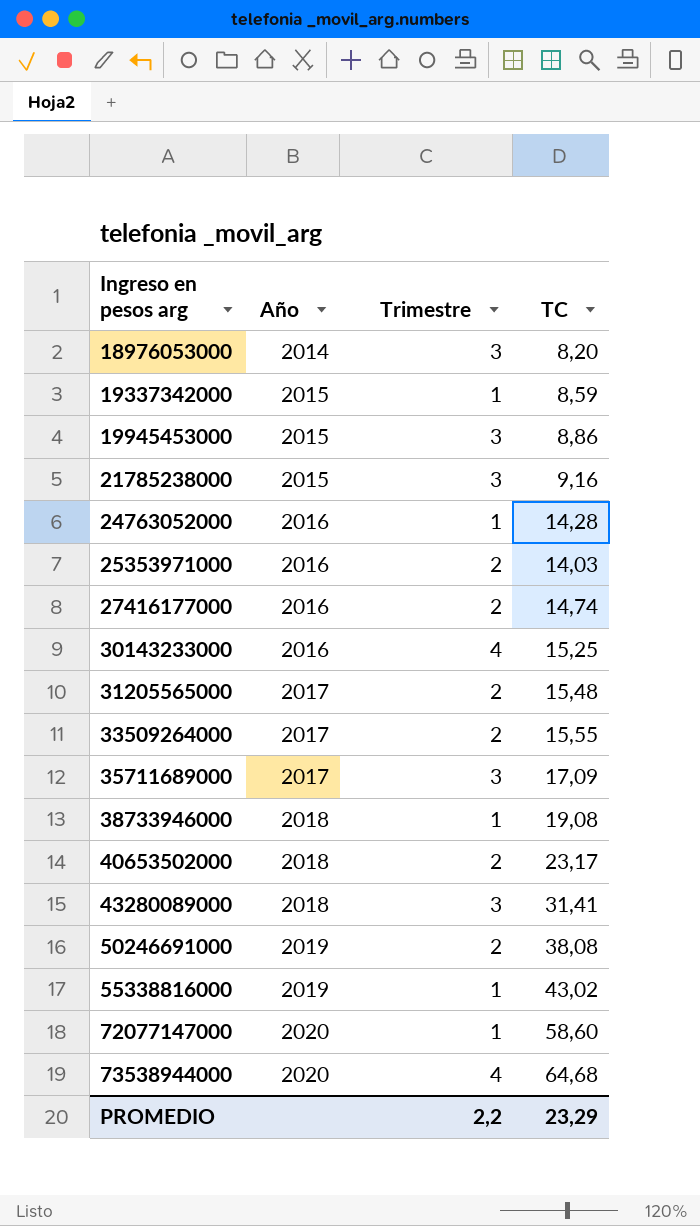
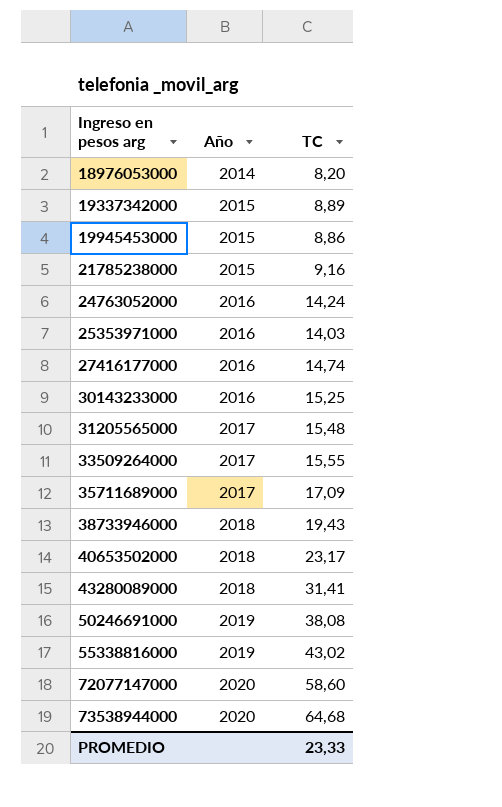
column Trimestre | position: 3 -> none
19337342000 | TC: 8,59 -> 8,89
24763052000 | TC: 14,28 -> 14,24
38733946000 | TC: 19,08 -> 19,43
PROMEDIO | TC: 23,29 -> 23,33

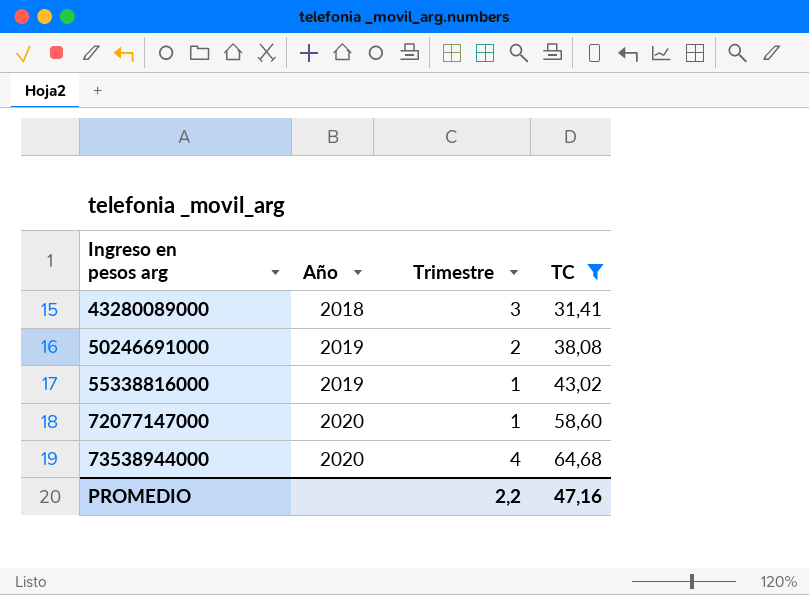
filter: none -> TC >= 31,41
column Trimestre | position: none -> 3
PROMEDIO | TC: 23,33 -> 47,16

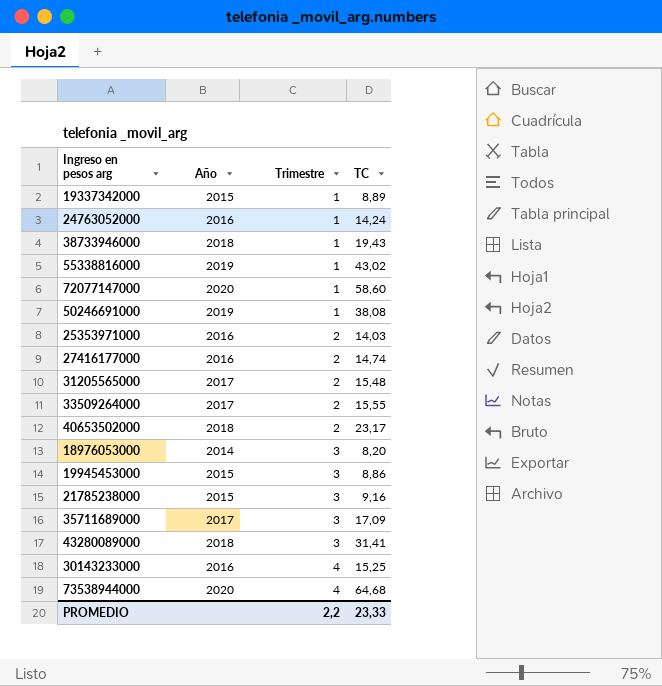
filter: TC >= 31,41 -> none
row order: Ingreso en pesos arg ascending -> Trimestre ascending
50246691000 | Trimestre: 2 -> 1
PROMEDIO | TC: 47,16 -> 23,33

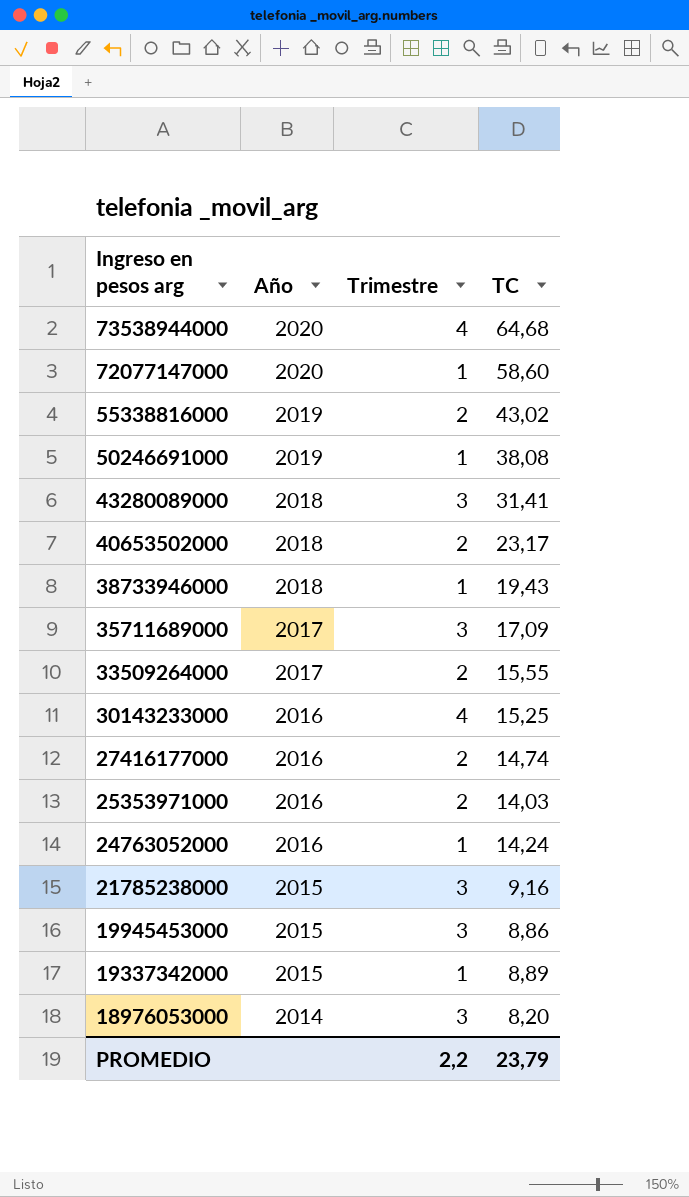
row order: Trimestre ascending -> Ingreso en pesos arg descending
row 31205565000: 2017 | 2 | 15,48 -> none
55338816000 | Trimestre: 1 -> 2
PROMEDIO | TC: 23,33 -> 23,79

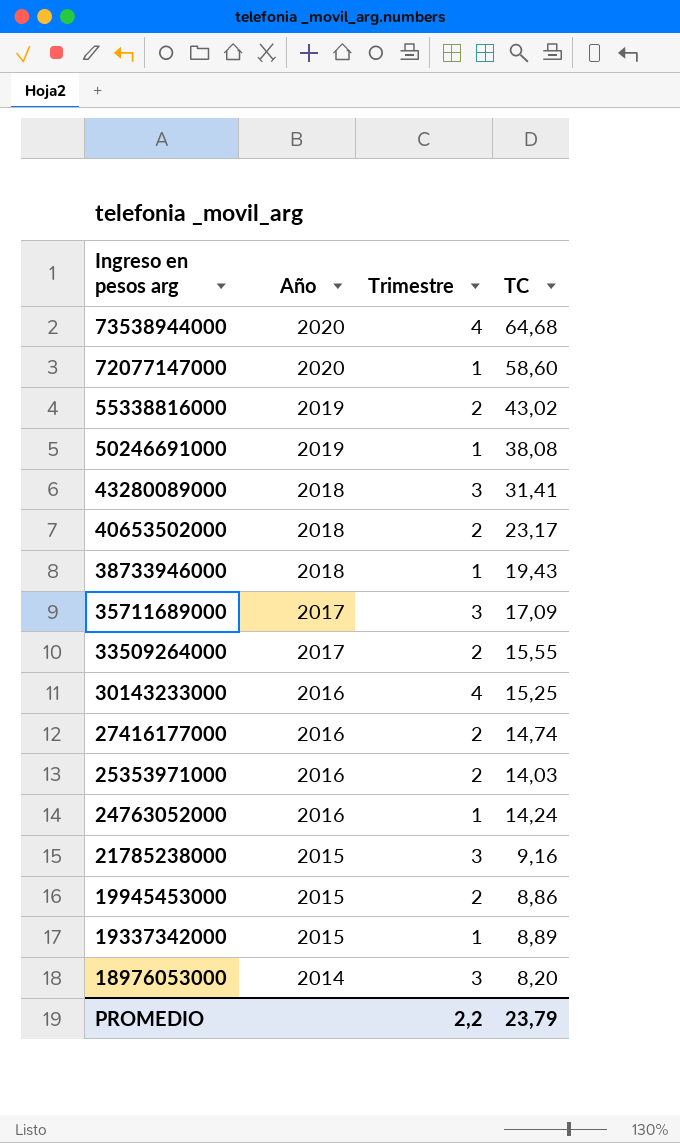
19945453000 | Trimestre: 3 -> 2

